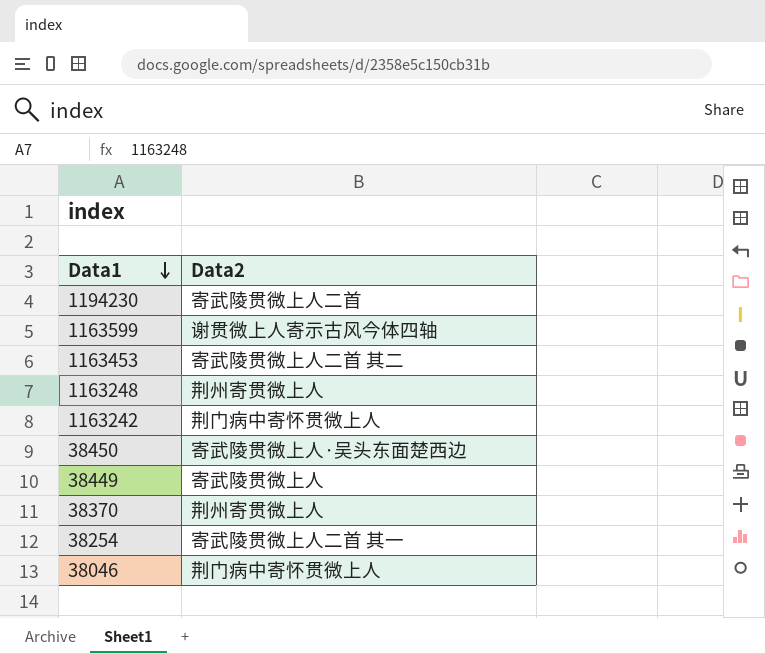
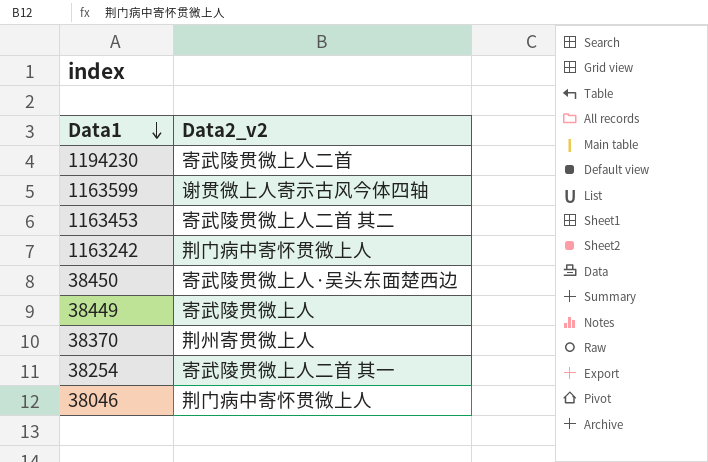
column name: Data2 -> Data2_v2
row 1163248: 荆州寄贯微上人 -> none

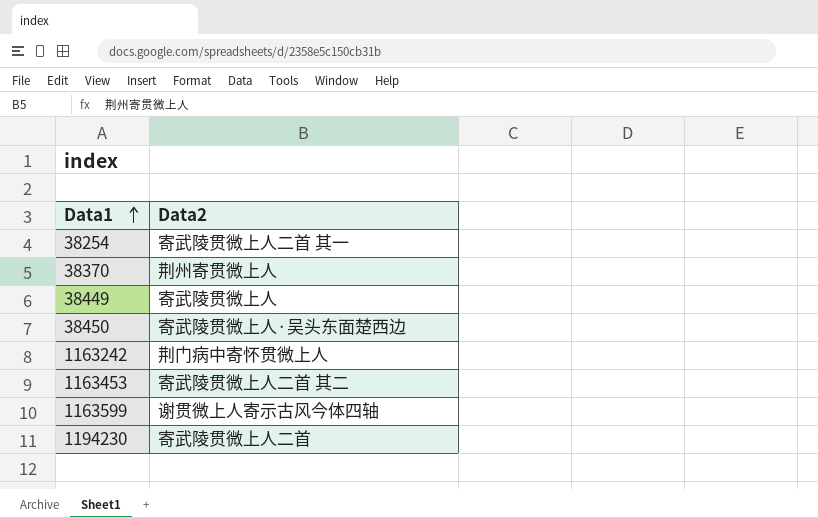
row order: Data1 descending -> Data1 ascending
column name: Data2_v2 -> Data2
row 38046: 荆门病中寄怀贯微上人 -> none

